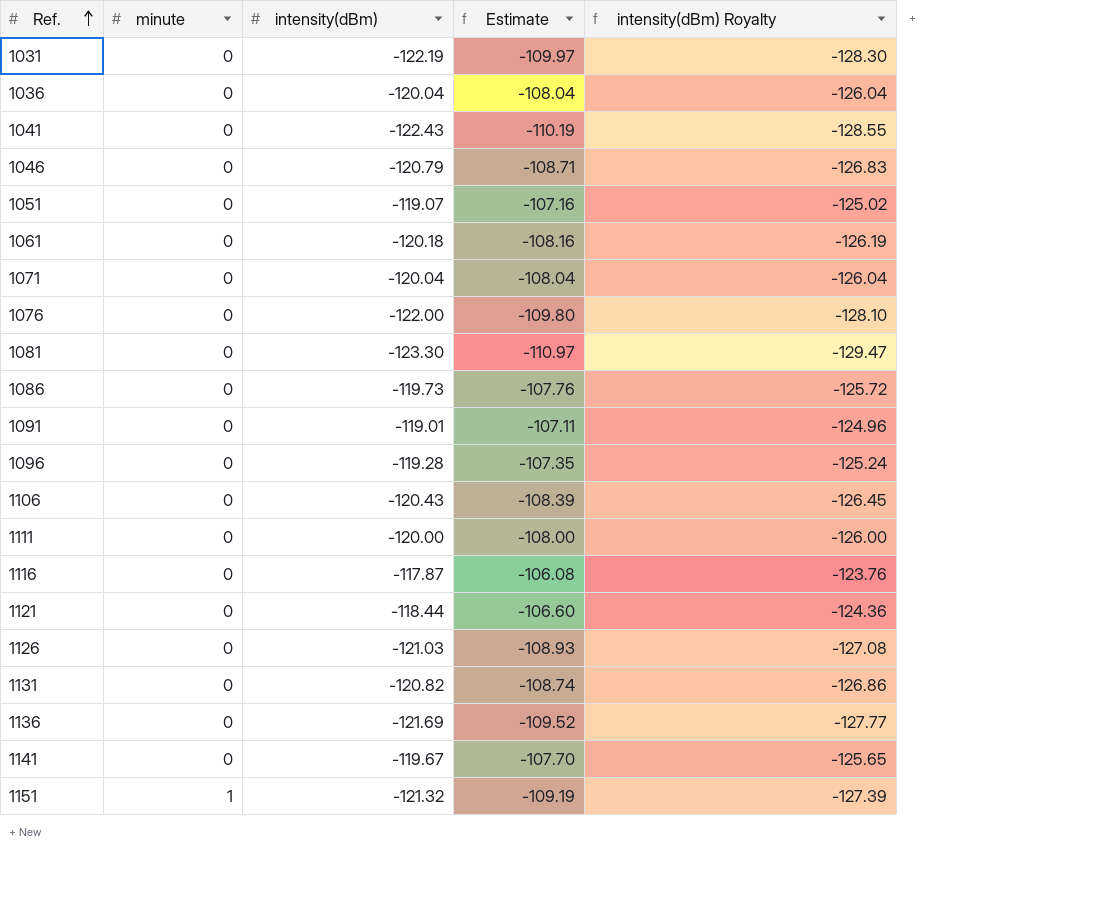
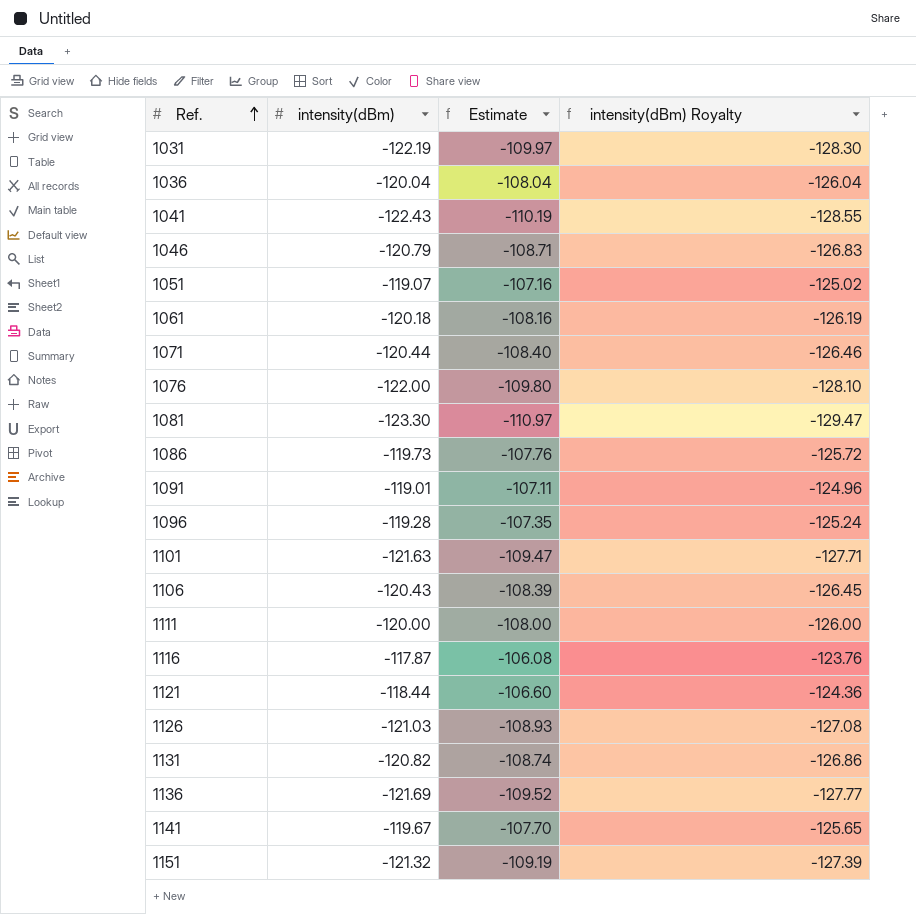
column minute | position: 2 -> none
1071 | intensity(dBm): -120.04 -> -120.44
1071 | Estimate: -108.04 -> -108.40
1071 | intensity(dBm) Royalty: -126.04 -> -126.46
row 1101: none -> -121.63 | -109.47 | -127.71

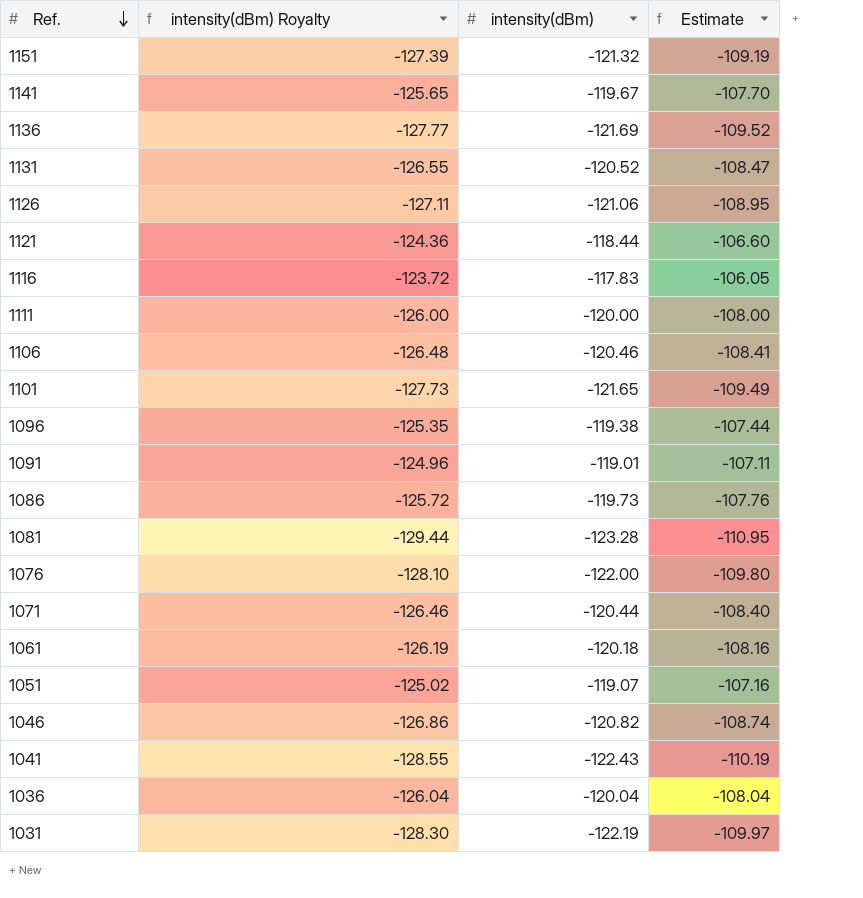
row order: Ref. ascending -> Ref. descending
column intensity(dBm) Royalty | position: 4 -> 2
1131 | intensity(dBm) Royalty: -126.86 -> -126.55
1131 | intensity(dBm): -120.82 -> -120.52
1131 | Estimate: -108.74 -> -108.47
1126 | intensity(dBm) Royalty: -127.08 -> -127.11
1126 | intensity(dBm): -121.03 -> -121.06
1126 | Estimate: -108.93 -> -108.95
1116 | intensity(dBm) Royalty: -123.76 -> -123.72
1116 | intensity(dBm): -117.87 -> -117.83
1116 | Estimate: -106.08 -> -106.05
1106 | intensity(dBm) Royalty: -126.45 -> -126.48
1106 | intensity(dBm): -120.43 -> -120.46
1106 | Estimate: -108.39 -> -108.41
1101 | intensity(dBm) Royalty: -127.71 -> -127.73
1101 | intensity(dBm): -121.63 -> -121.65
1101 | Estimate: -109.47 -> -109.49
1096 | intensity(dBm) Royalty: -125.24 -> -125.35
1096 | intensity(dBm): -119.28 -> -119.38
1096 | Estimate: -107.35 -> -107.44
1081 | intensity(dBm) Royalty: -129.47 -> -129.44
1081 | intensity(dBm): -123.30 -> -123.28
1081 | Estimate: -110.97 -> -110.95
1046 | intensity(dBm) Royalty: -126.83 -> -126.86
1046 | intensity(dBm): -120.79 -> -120.82
1046 | Estimate: -108.71 -> -108.74

